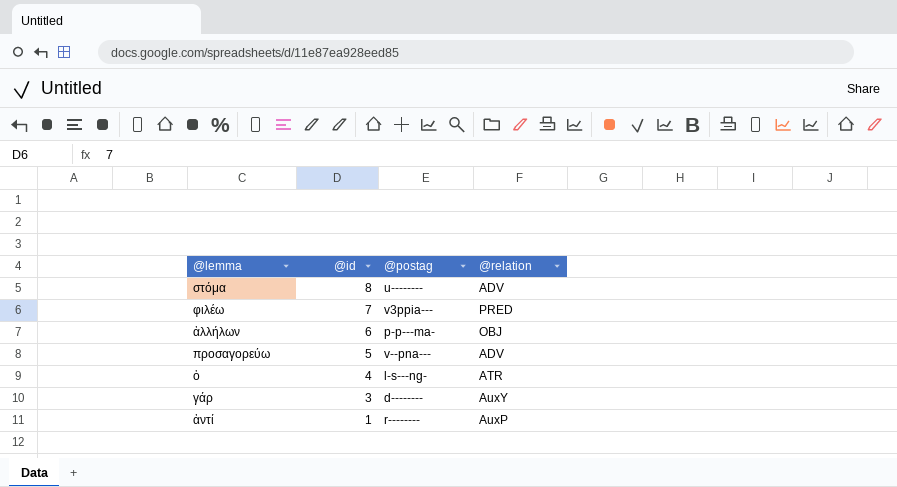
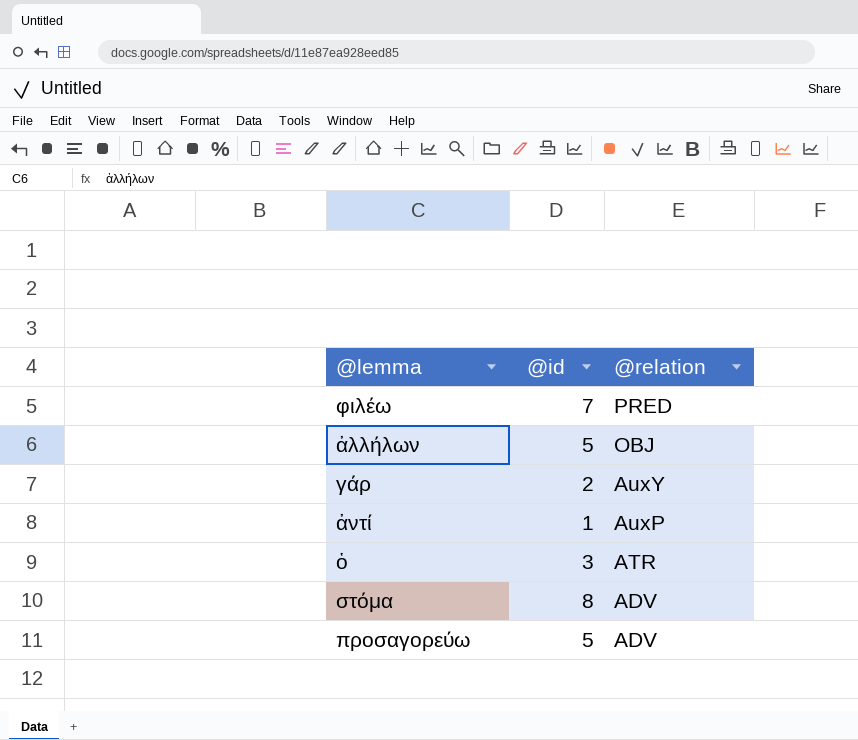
row order: @id descending -> @relation descending
column @postag | position: 3 -> none
ἀλλήλων | @id: 6 -> 5
γάρ | @id: 3 -> 2
ὁ | @id: 4 -> 3

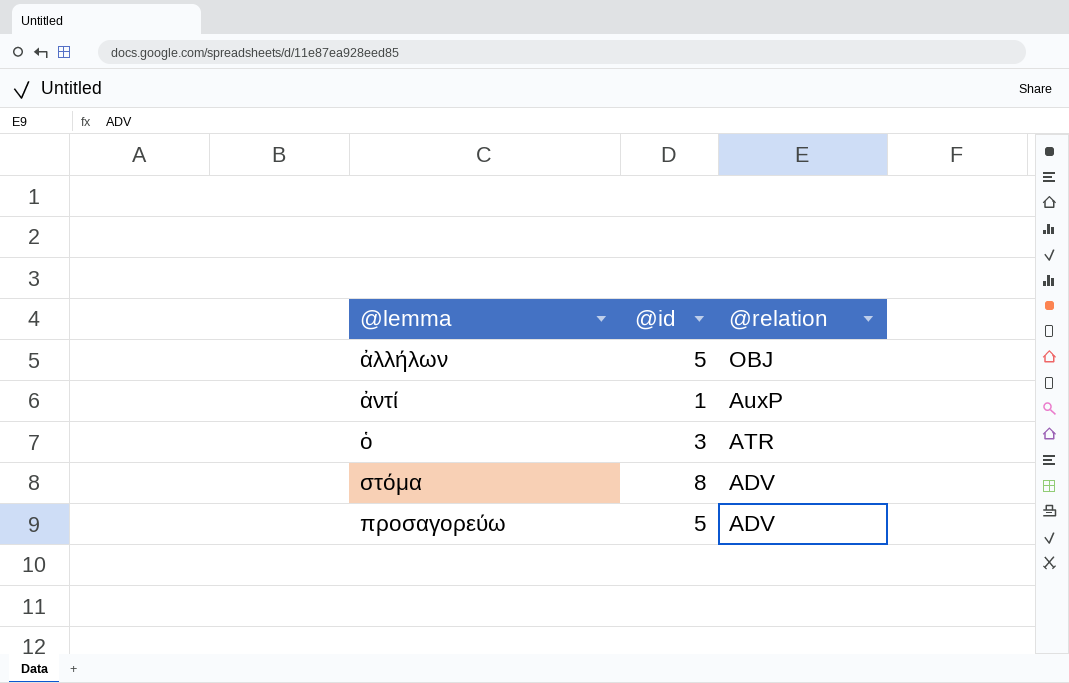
row φιλέω: 7 | PRED -> none
row γάρ: 2 | AuxY -> none

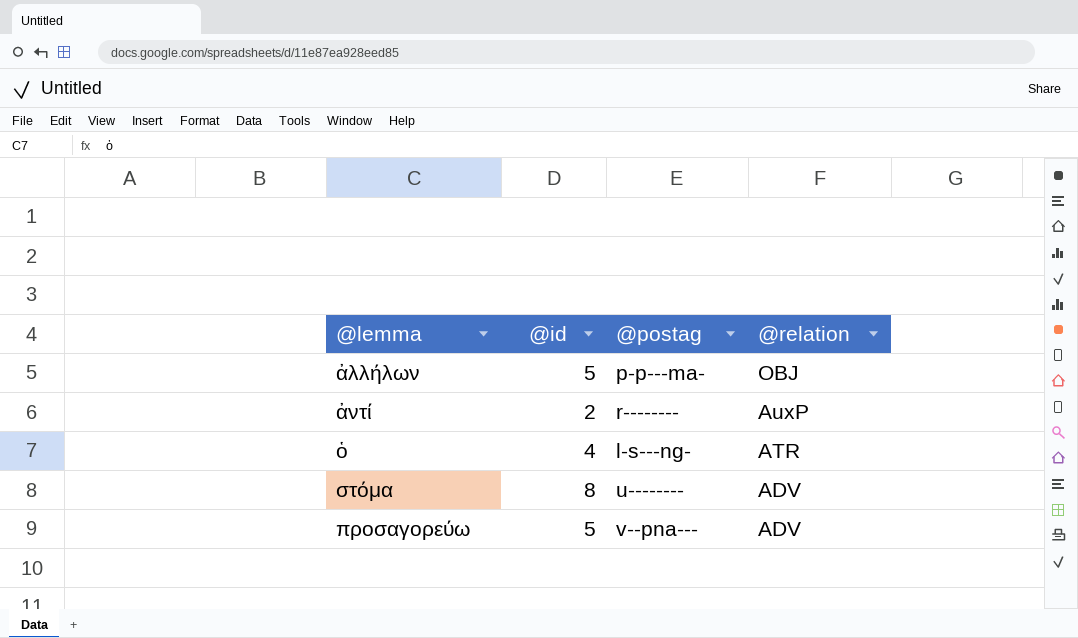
column @postag | position: none -> 3
ἀντί | @id: 1 -> 2
ὁ | @id: 3 -> 4

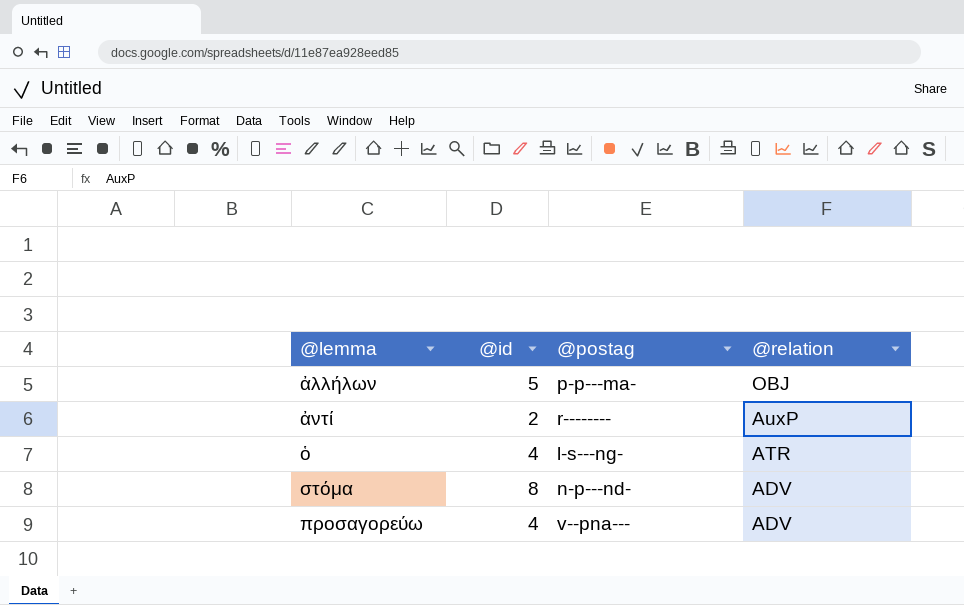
στόμα | @postag: u-------- -> n-p---nd-
προσαγορεύω | @id: 5 -> 4

